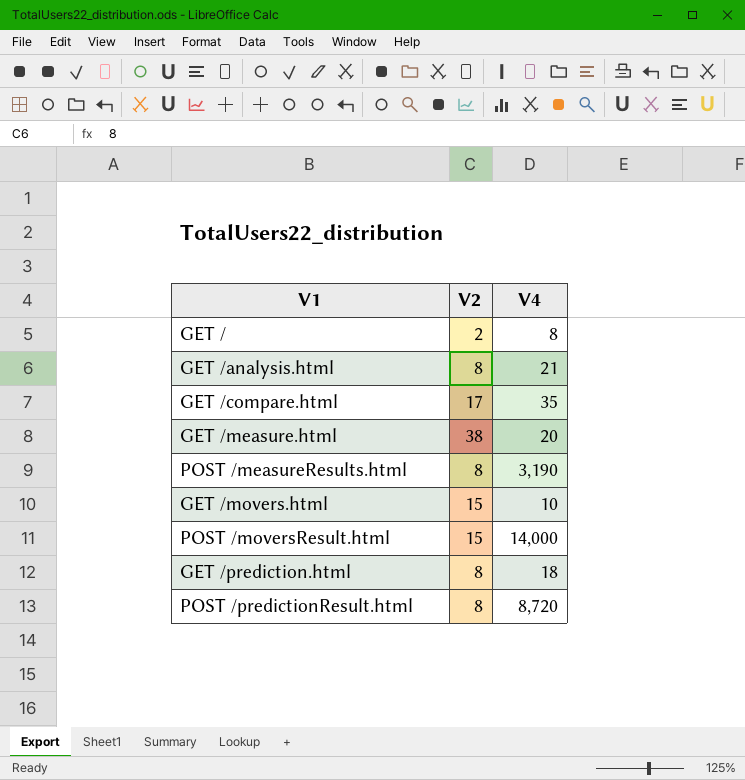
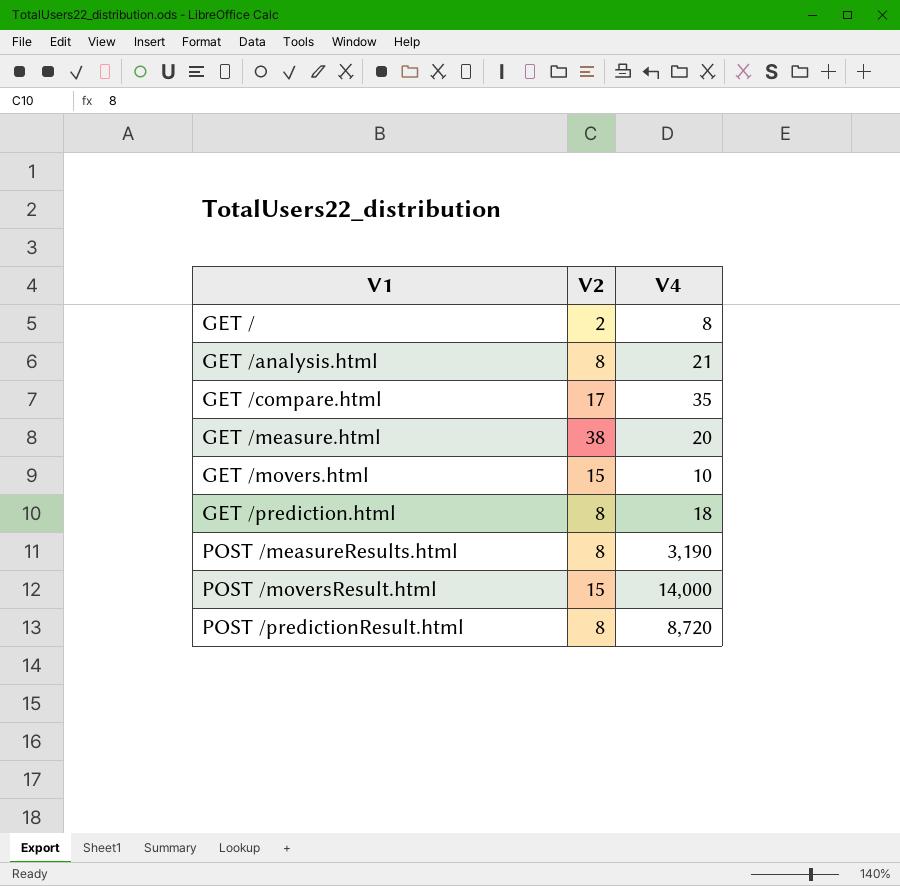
row order: none -> V1 ascending

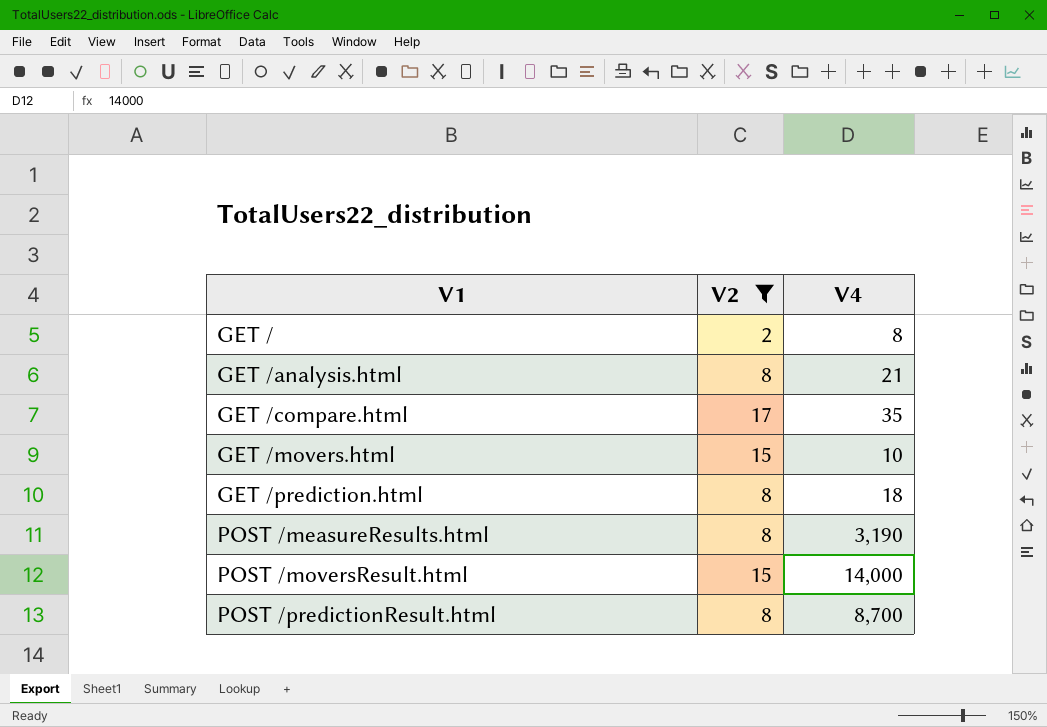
filter: none -> V2 != 38
POST /predictionResult.html | V4: 8,720 -> 8,700

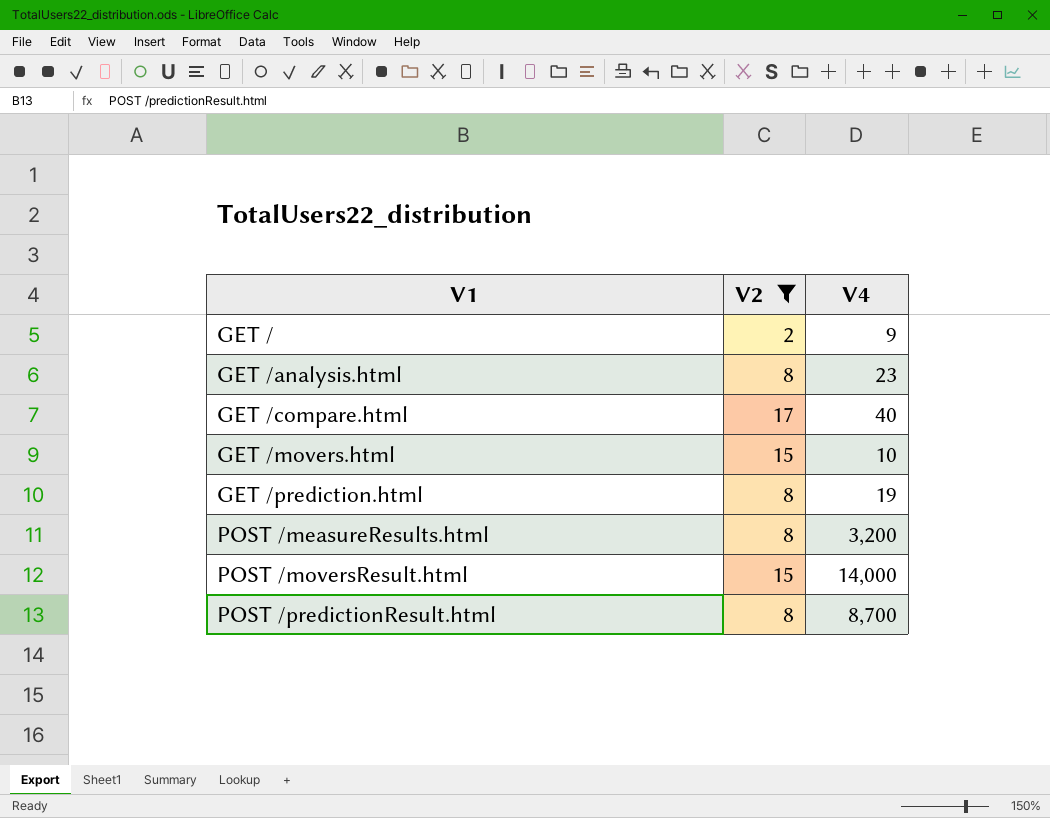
GET / | V4: 8 -> 9
GET /analysis.html | V4: 21 -> 23
GET /compare.html | V4: 35 -> 40
GET /prediction.html | V4: 18 -> 19
POST /measureResults.html | V4: 3,190 -> 3,200

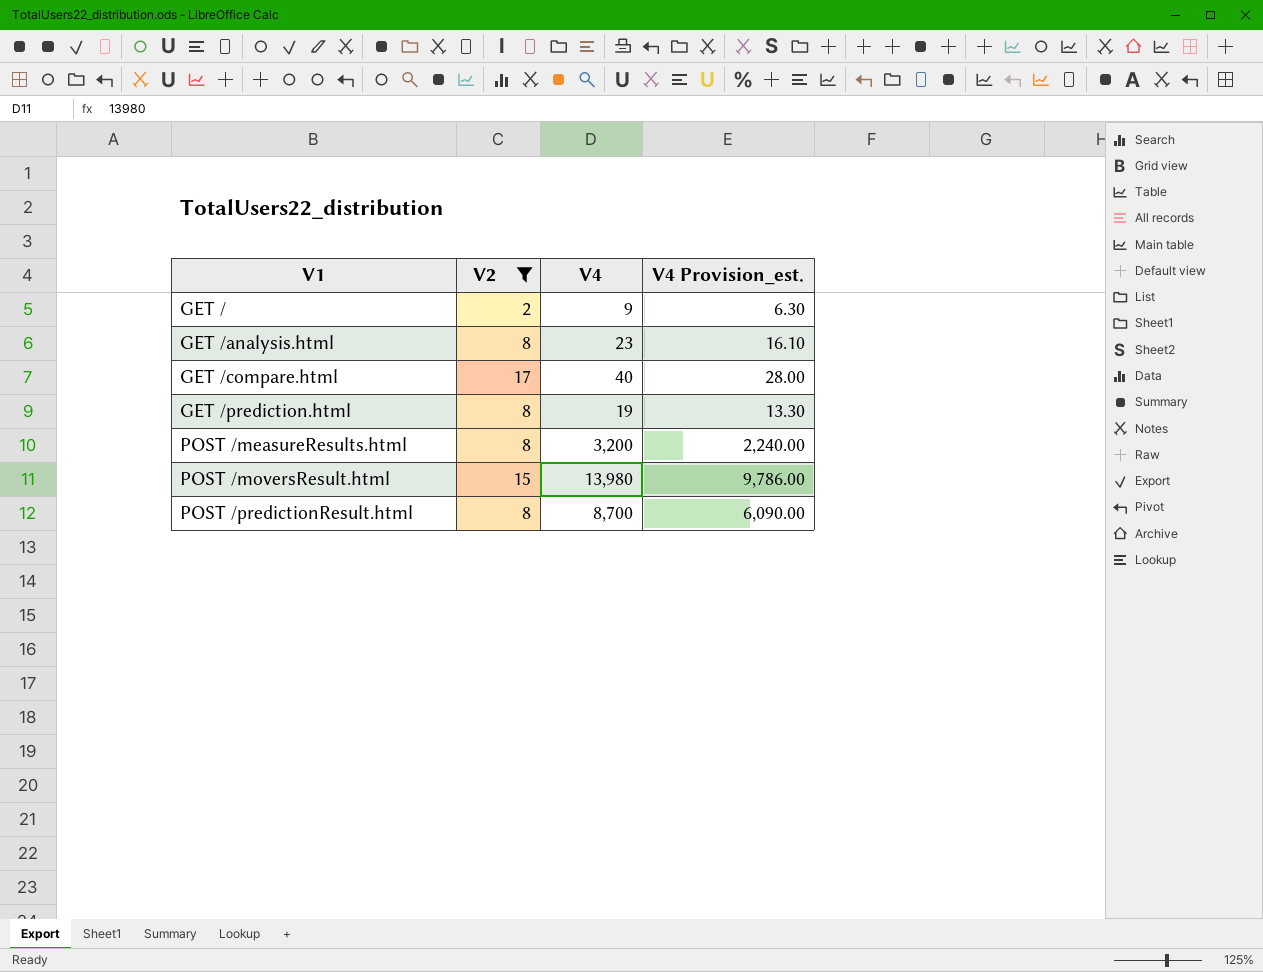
column V4 Provision_est. | formula: none -> [V4] * 0.7
row GET /movers.html: 15 | 10 -> none
POST /moversResult.html | V4: 14,000 -> 13,980

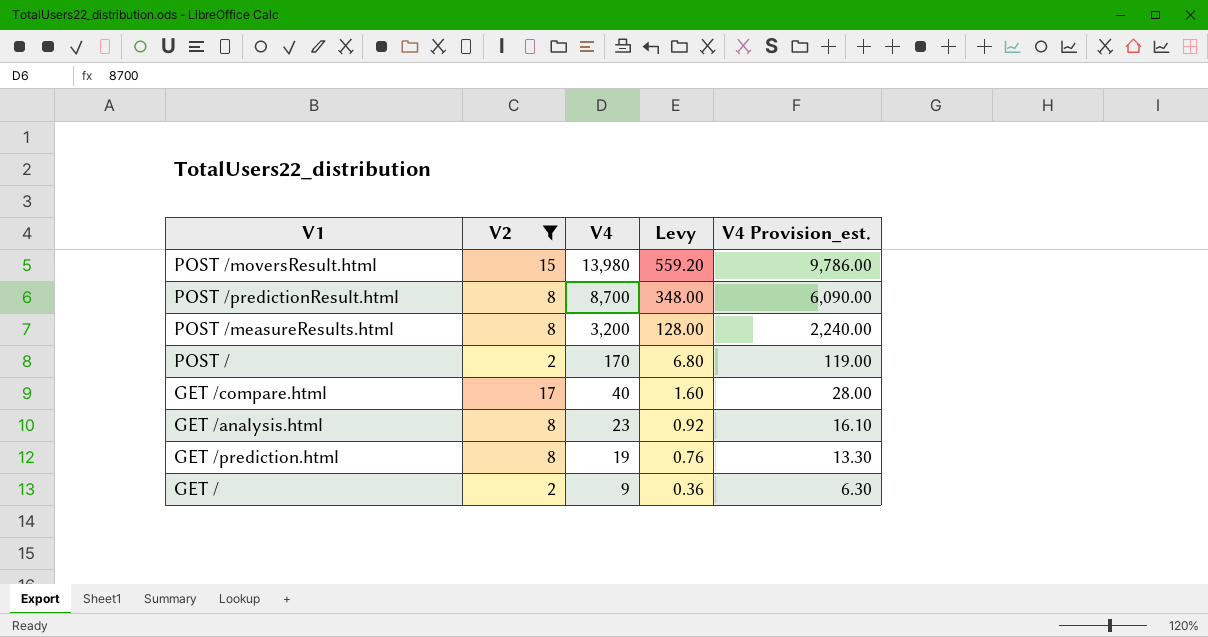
row order: V1 ascending -> V4 descending
column Levy | formula: none -> [V4] * 0.04
row POST /: none -> 2 | 170 | 6.80 | 119.00

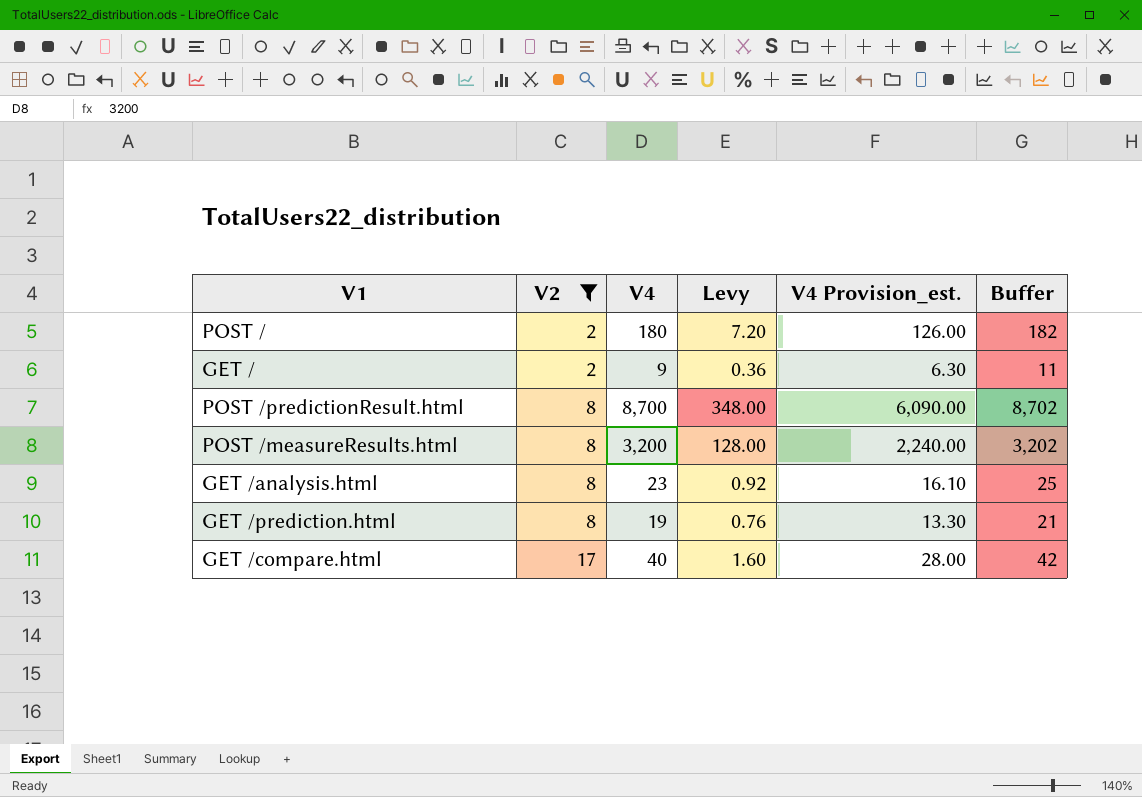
row order: V4 descending -> V2 ascending
column Buffer | formula: none -> [V4] + 2
row POST /moversResult.html: 15 | 13,980 | 559.20 | 9,786.00 -> none
POST / | V4: 170 -> 180
POST / | Levy: 6.80 -> 7.20
POST / | V4 Provision_est.: 119.00 -> 126.00

